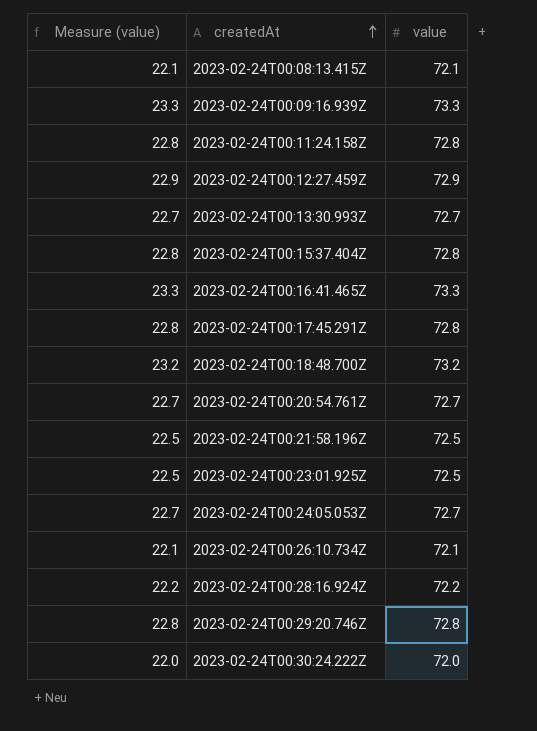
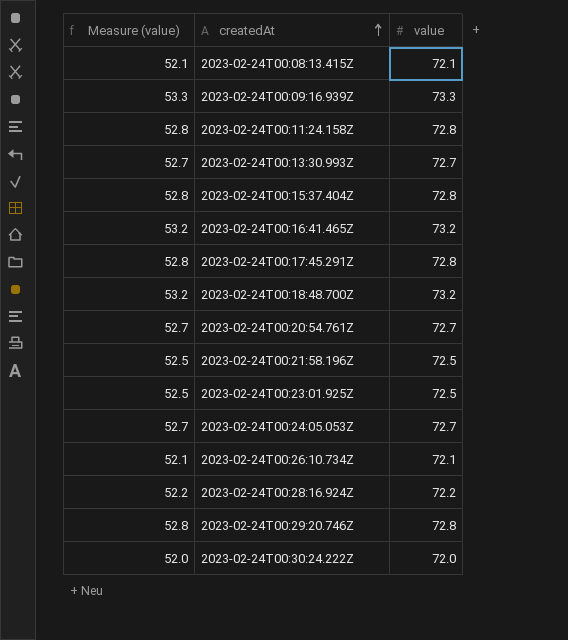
column Measure (value) | formula: [value] - 50 -> [value] - 20
row 2023-02-24T00:12:27.459Z: 22.9 | 72.9 -> none
2023-02-24T00:16:41.465Z | value: 73.3 -> 73.2

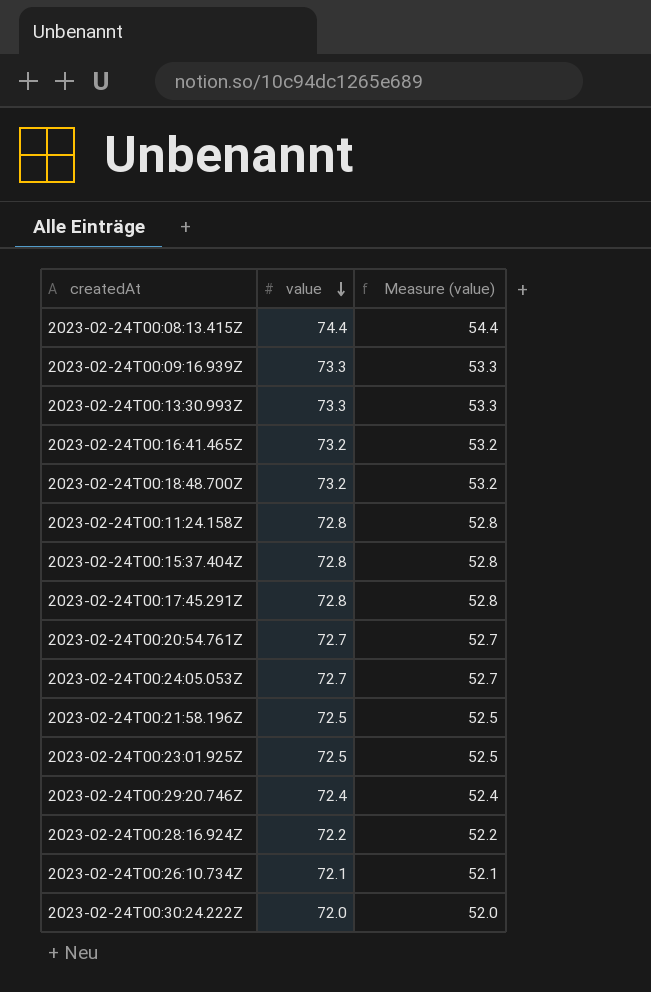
row order: createdAt ascending -> value descending
column Measure (value) | position: 1 -> 3
2023-02-24T00:08:13.415Z | value: 72.1 -> 74.4
2023-02-24T00:08:13.415Z | Measure (value): 52.1 -> 54.4
2023-02-24T00:13:30.993Z | value: 72.7 -> 73.3
2023-02-24T00:13:30.993Z | Measure (value): 52.7 -> 53.3
2023-02-24T00:29:20.746Z | value: 72.8 -> 72.4
2023-02-24T00:29:20.746Z | Measure (value): 52.8 -> 52.4

